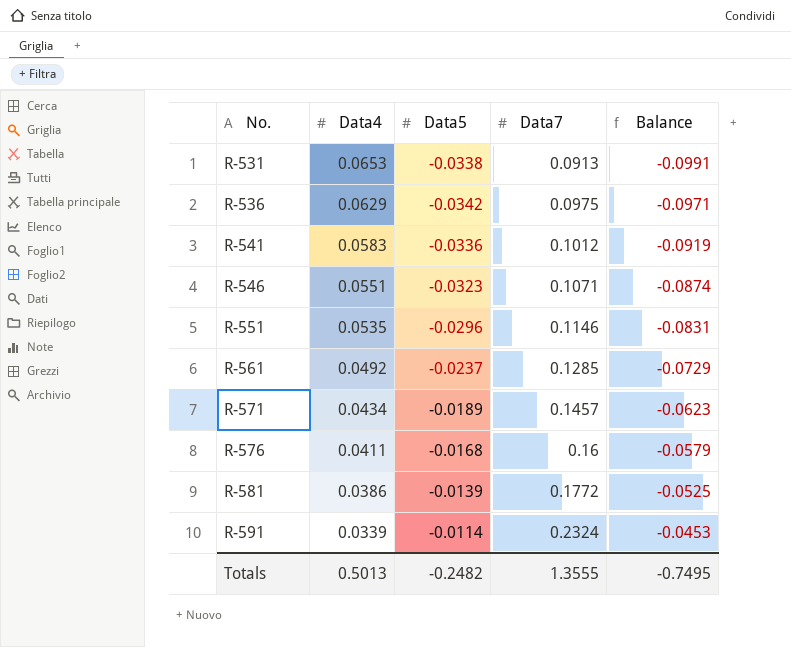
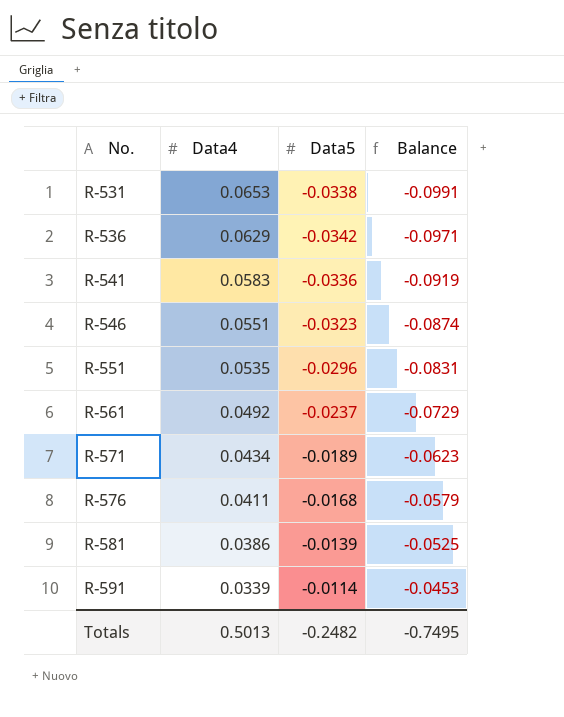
column Data7 | position: 4 -> none

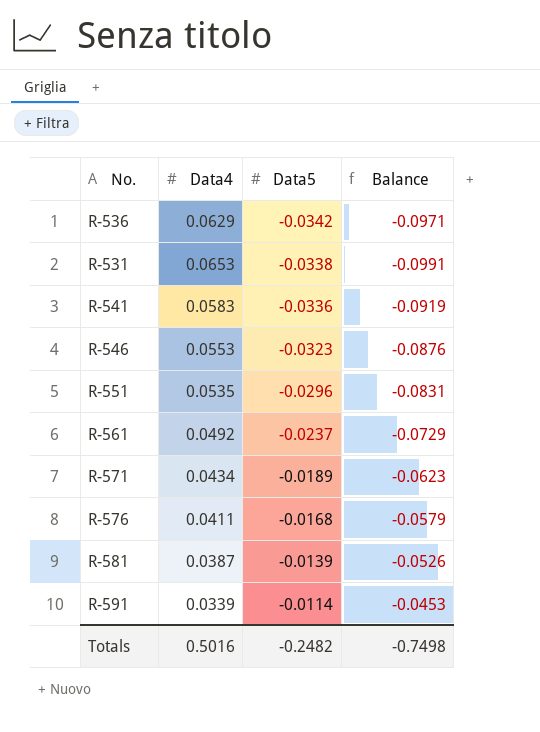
row order: No. ascending -> Data5 ascending
R-546 | Data4: 0.0551 -> 0.0553
R-546 | Balance: -0.0874 -> -0.0876
R-581 | Data4: 0.0386 -> 0.0387
R-581 | Balance: -0.0525 -> -0.0526
Totals | Data4: 0.5013 -> 0.5016
Totals | Balance: -0.7495 -> -0.7498

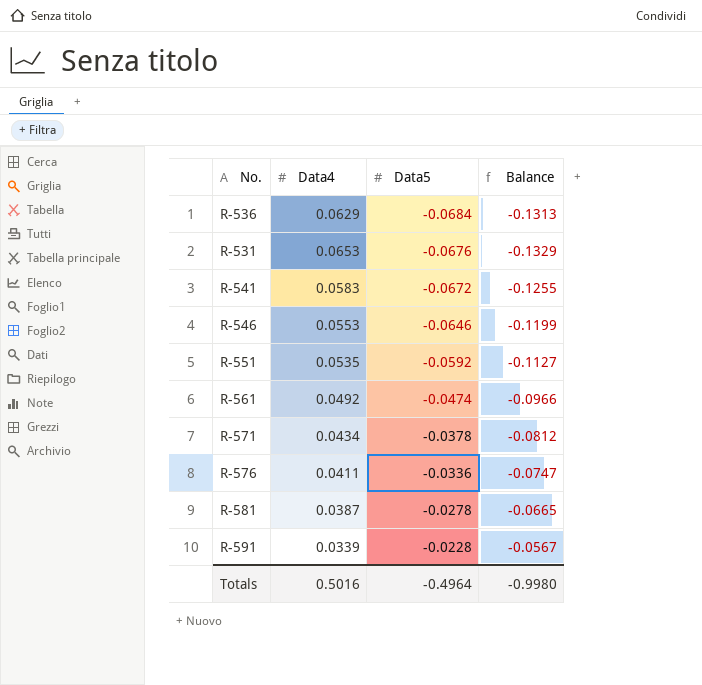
R-536 | Data5: -0.0342 -> -0.0684
R-536 | Balance: -0.0971 -> -0.1313
R-531 | Data5: -0.0338 -> -0.0676
R-531 | Balance: -0.0991 -> -0.1329
R-541 | Data5: -0.0336 -> -0.0672
R-541 | Balance: -0.0919 -> -0.1255
R-546 | Data5: -0.0323 -> -0.0646
R-546 | Balance: -0.0876 -> -0.1199
R-551 | Data5: -0.0296 -> -0.0592
R-551 | Balance: -0.0831 -> -0.1127
R-561 | Data5: -0.0237 -> -0.0474
R-561 | Balance: -0.0729 -> -0.0966
R-571 | Data5: -0.0189 -> -0.0378
R-571 | Balance: -0.0623 -> -0.0812
R-576 | Data5: -0.0168 -> -0.0336
R-576 | Balance: -0.0579 -> -0.0747
R-581 | Data5: -0.0139 -> -0.0278
R-581 | Balance: -0.0526 -> -0.0665
R-591 | Data5: -0.0114 -> -0.0228
R-591 | Balance: -0.0453 -> -0.0567
Totals | Data5: -0.2482 -> -0.4964
Totals | Balance: -0.7498 -> -0.9980

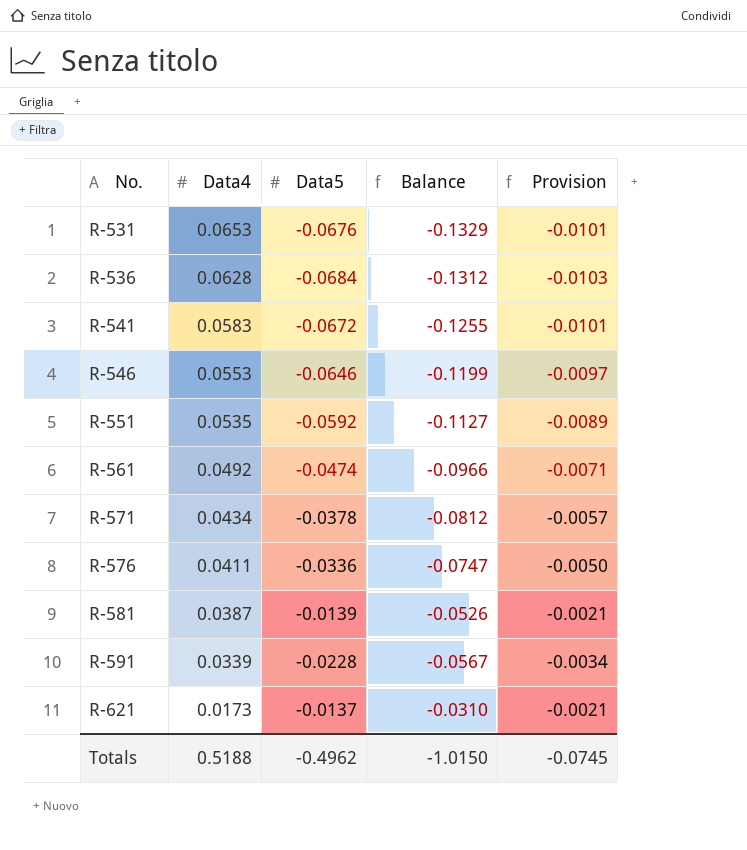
row order: Data5 ascending -> No. ascending
column Provision | formula: none -> [Data5] * 0.15
R-536 | Data4: 0.0629 -> 0.0628
R-536 | Balance: -0.1313 -> -0.1312
R-581 | Data5: -0.0278 -> -0.0139
R-581 | Balance: -0.0665 -> -0.0526
row R-621: none -> 0.0173 | -0.0137 | -0.0310 | -0.0021
Totals | Data4: 0.5016 -> 0.5188
Totals | Data5: -0.4964 -> -0.4962
Totals | Balance: -0.9980 -> -1.0150

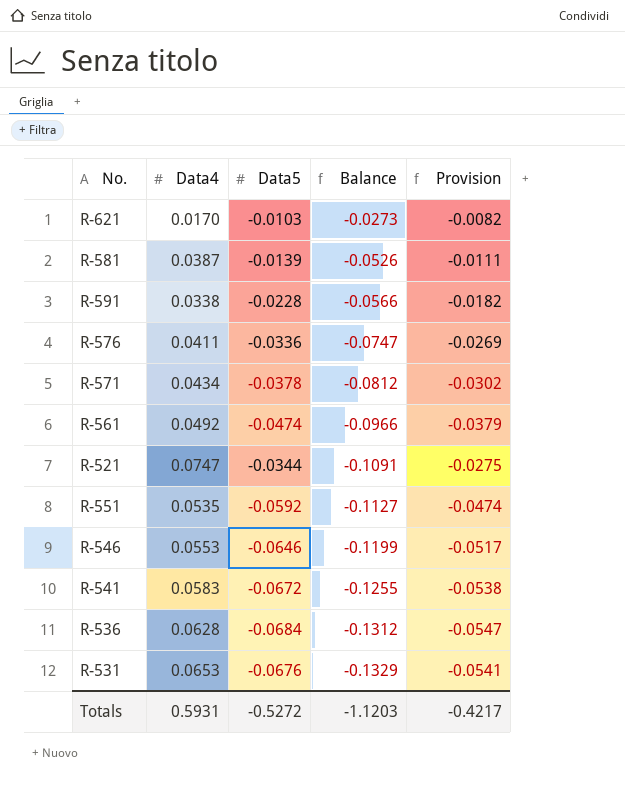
row order: No. ascending -> Balance descending
column Provision | formula: [Data5] * 0.15 -> [Data5] * 0.8
R-621 | Data4: 0.0173 -> 0.0170
R-621 | Data5: -0.0137 -> -0.0103
R-621 | Balance: -0.0310 -> -0.0273
R-591 | Data4: 0.0339 -> 0.0338
R-591 | Balance: -0.0567 -> -0.0566
row R-521: none -> 0.0747 | -0.0344 | -0.1091 | -0.0275
Totals | Data4: 0.5188 -> 0.5931
Totals | Data5: -0.4962 -> -0.5272
Totals | Balance: -1.0150 -> -1.1203
Totals | Provision: -0.0745 -> -0.4217

